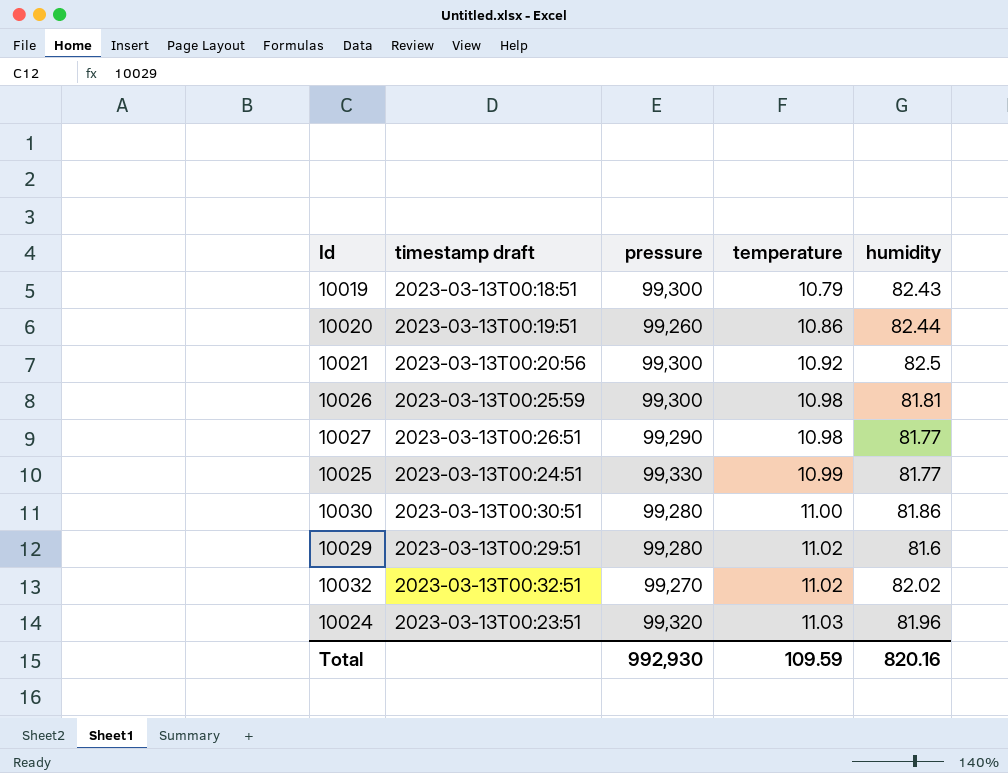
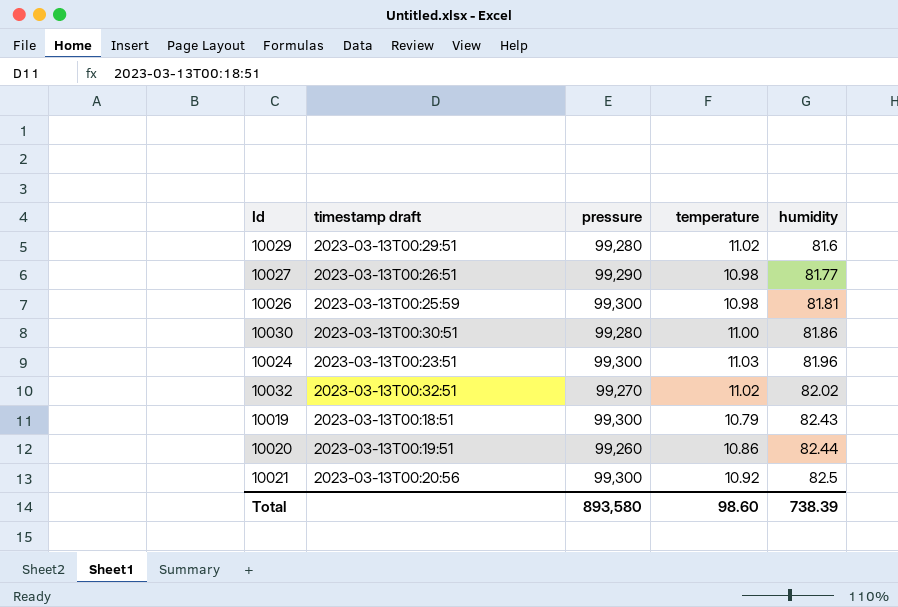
row order: temperature ascending -> humidity ascending
row 10025: 2023-03-13T00:24:51 | 99,330 | 10.99 | 81.77 -> none
10024 | pressure: 99,320 -> 99,300
Total | pressure: 992,930 -> 893,580
Total | temperature: 109.59 -> 98.60
Total | humidity: 820.16 -> 738.39

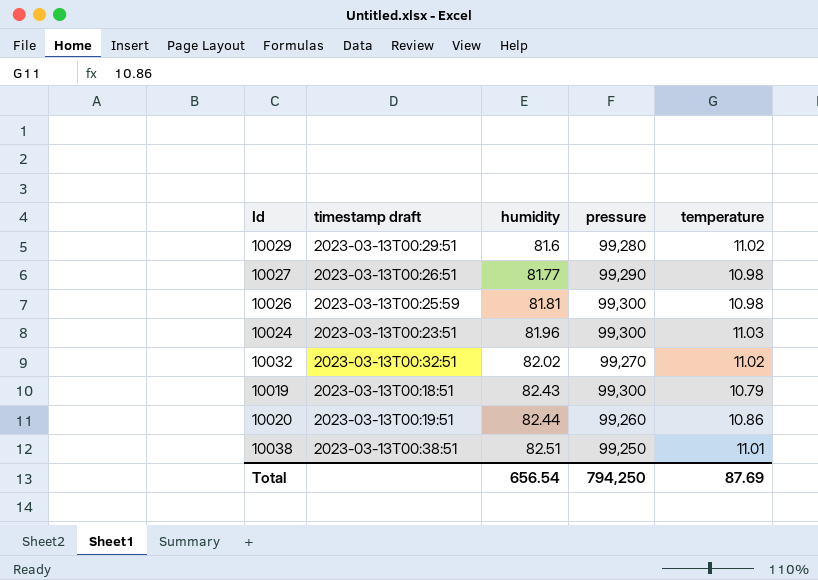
column humidity | position: 5 -> 3
row 10030: 2023-03-13T00:30:51 | 99,280 | 11.00 | 81.86 -> none
row 10021: 2023-03-13T00:20:56 | 99,300 | 10.92 | 82.5 -> none
row 10038: none -> 2023-03-13T00:38:51 | 82.51 | 99,250 | 11.01
Total | humidity: 738.39 -> 656.54
Total | pressure: 893,580 -> 794,250
Total | temperature: 98.60 -> 87.69

